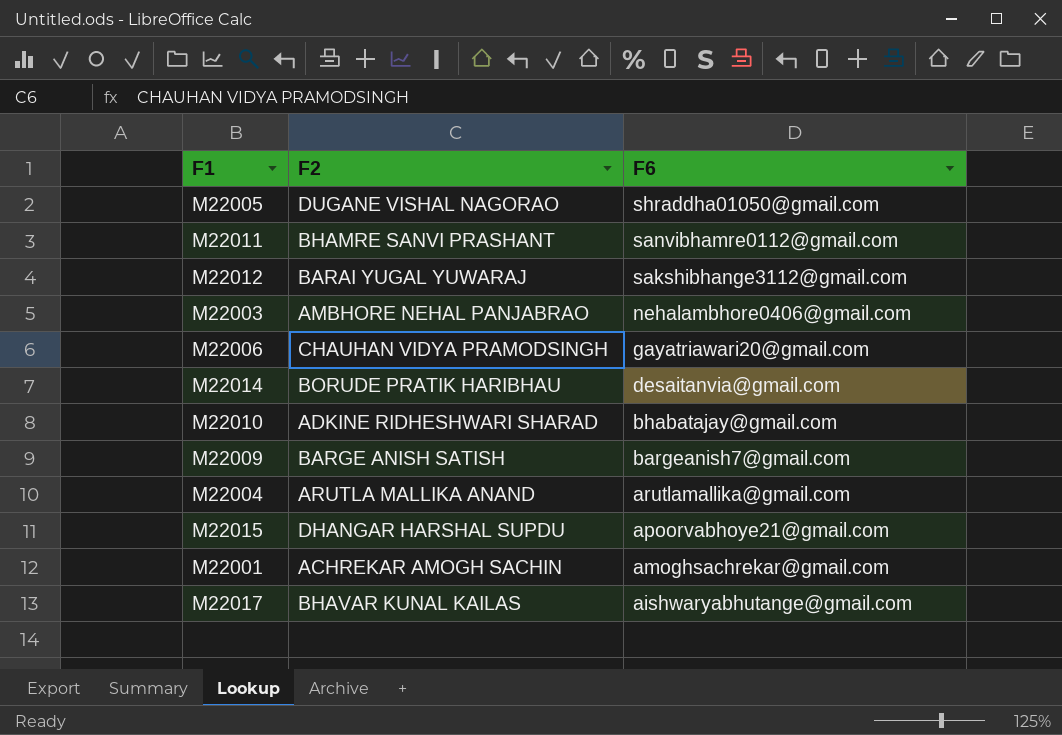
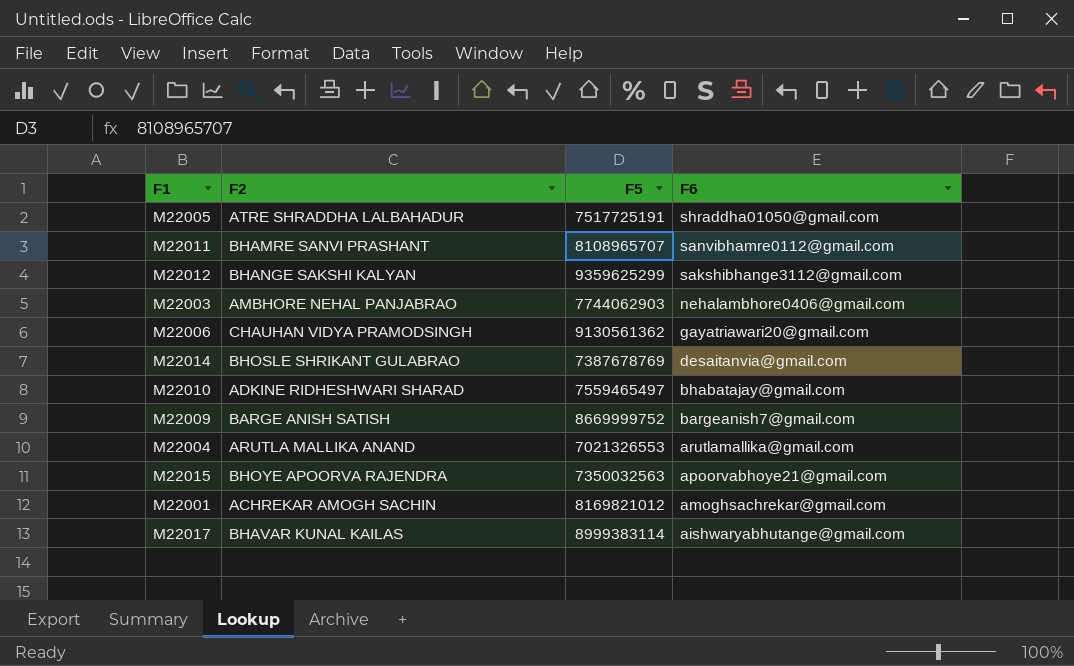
column F5 | position: none -> 3
M22005 | F2: DUGANE VISHAL NAGORAO -> ATRE SHRADDHA LALBAHADUR
M22012 | F2: BARAI YUGAL YUWARAJ -> BHANGE SAKSHI KALYAN
M22014 | F2: BORUDE PRATIK HARIBHAU -> BHOSLE SHRIKANT GULABRAO
M22015 | F2: DHANGAR HARSHAL SUPDU -> BHOYE APOORVA RAJENDRA

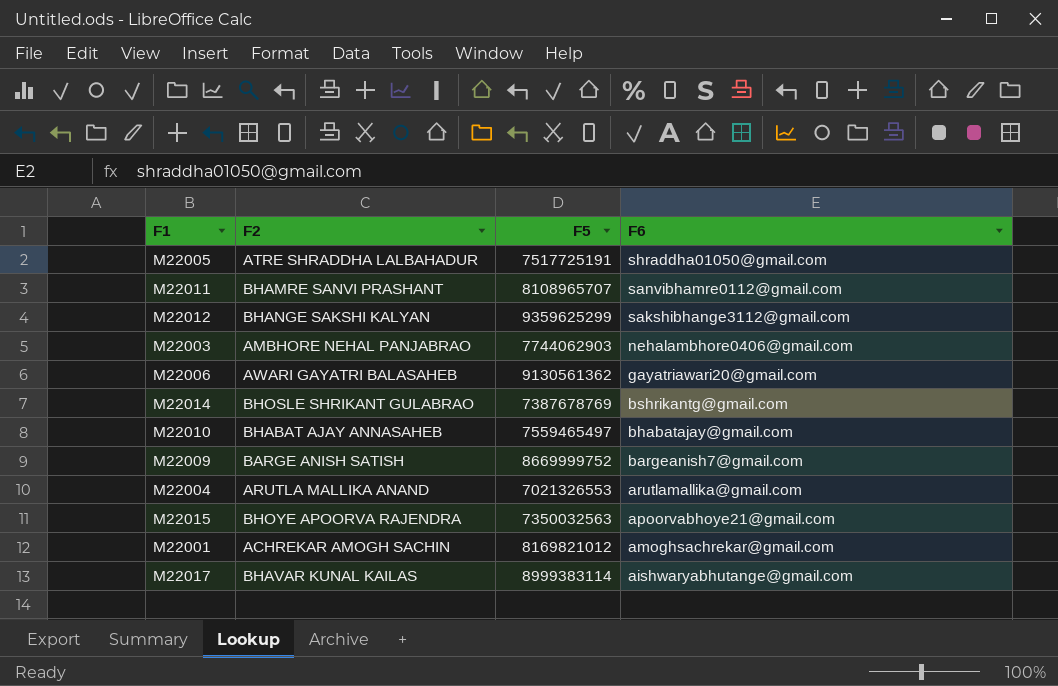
M22006 | F2: CHAUHAN VIDYA PRAMODSINGH -> AWARI GAYATRI BALASAHEB
M22014 | F6: desaitanvia@gmail.com -> bshrikantg@gmail.com
M22010 | F2: ADKINE RIDHESHWARI SHARAD -> BHABAT AJAY ANNASAHEB

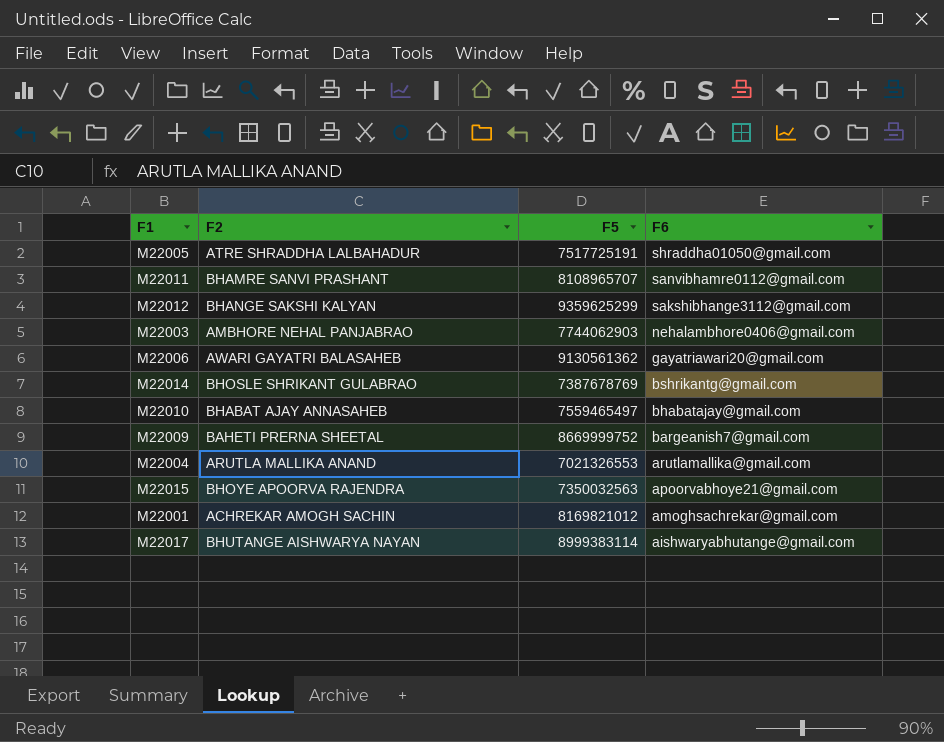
M22009 | F2: BARGE ANISH SATISH -> BAHETI PRERNA SHEETAL
M22017 | F2: BHAVAR KUNAL KAILAS -> BHUTANGE AISHWARYA NAYAN

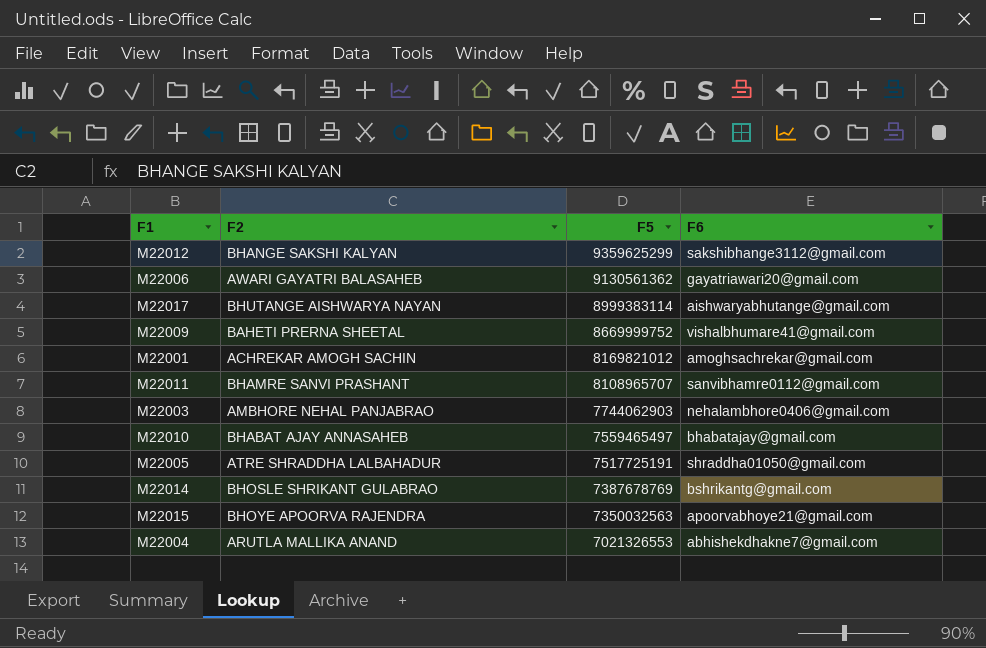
row order: F6 descending -> F5 descending
M22009 | F6: bargeanish7@gmail.com -> vishalbhumare41@gmail.com
M22004 | F6: arutlamallika@gmail.com -> abhishekdhakne7@gmail.com

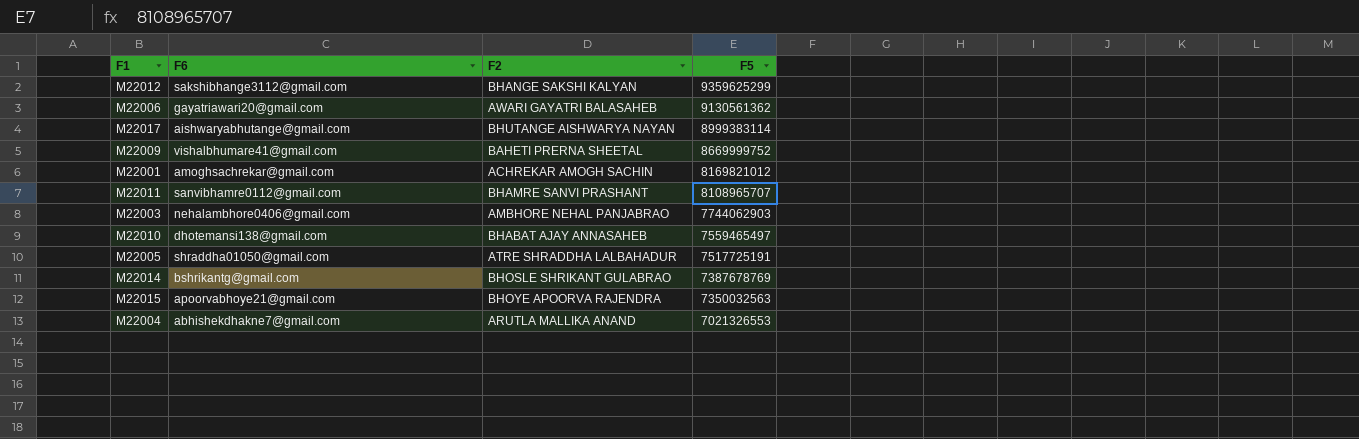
column F6 | position: 4 -> 2
M22010 | F6: bhabatajay@gmail.com -> dhotemansi138@gmail.com

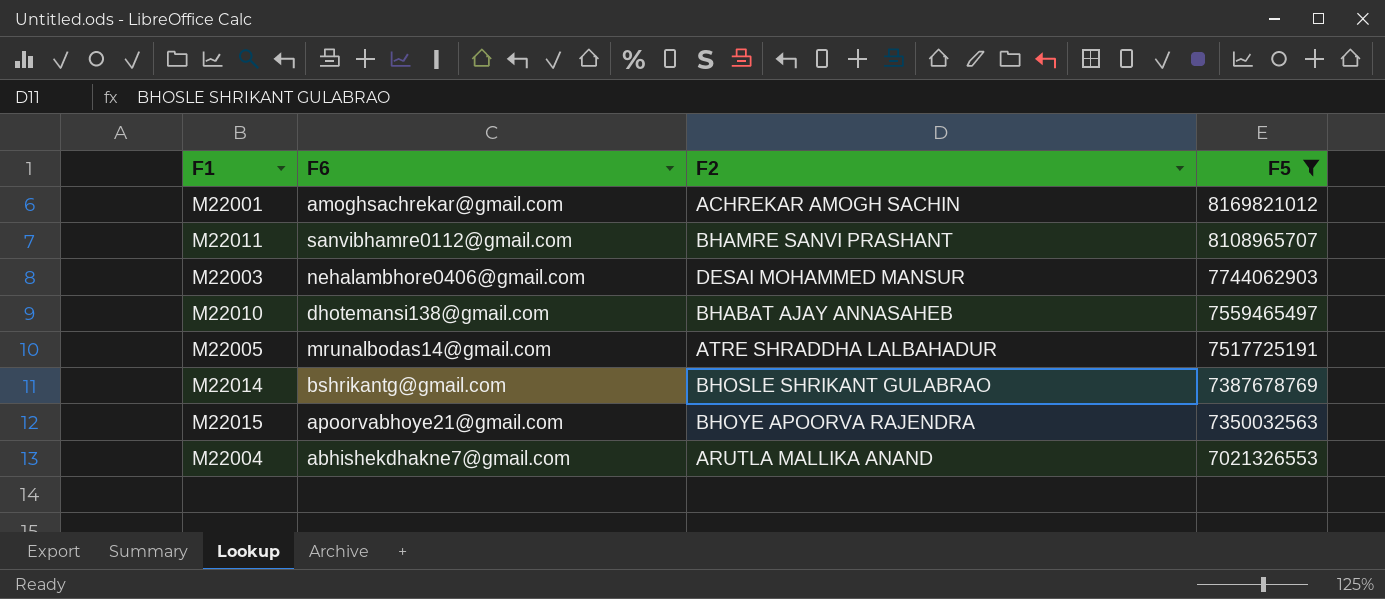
filter: none -> F5 <= 8169821012
M22003 | F2: AMBHORE NEHAL PANJABRAO -> DESAI MOHAMMED MANSUR
M22005 | F6: shraddha01050@gmail.com -> mrunalbodas14@gmail.com

